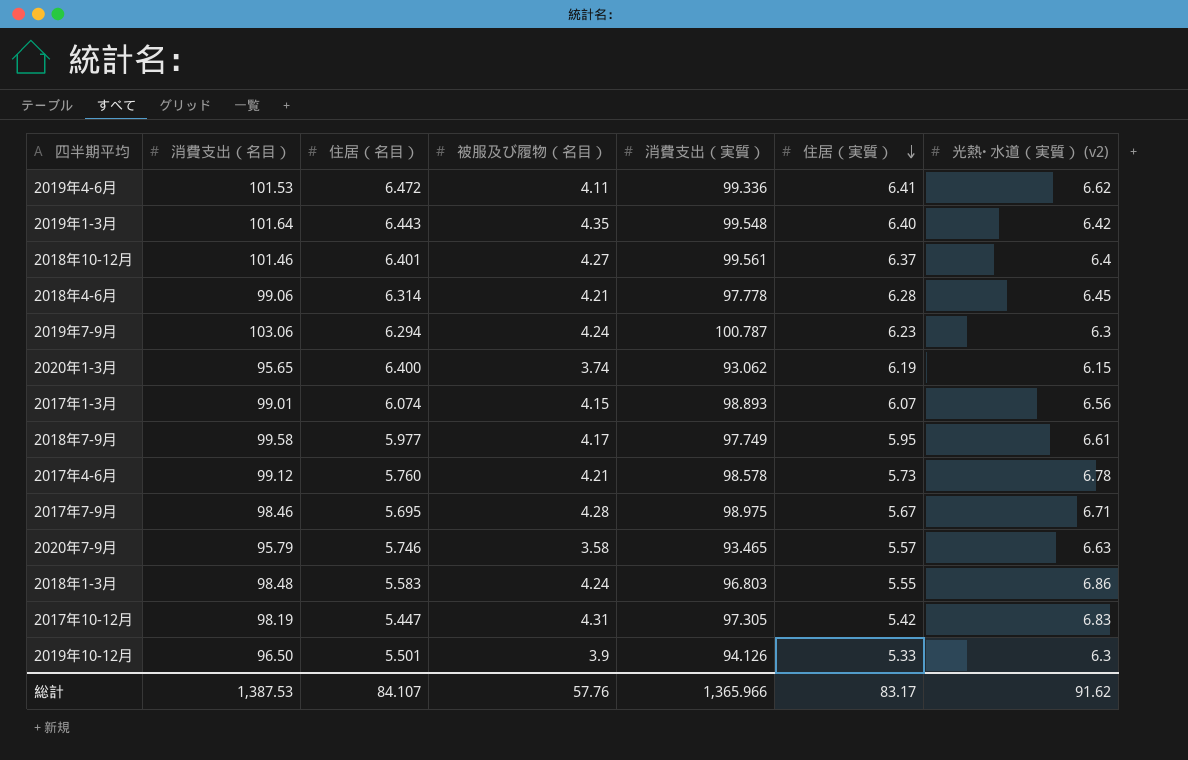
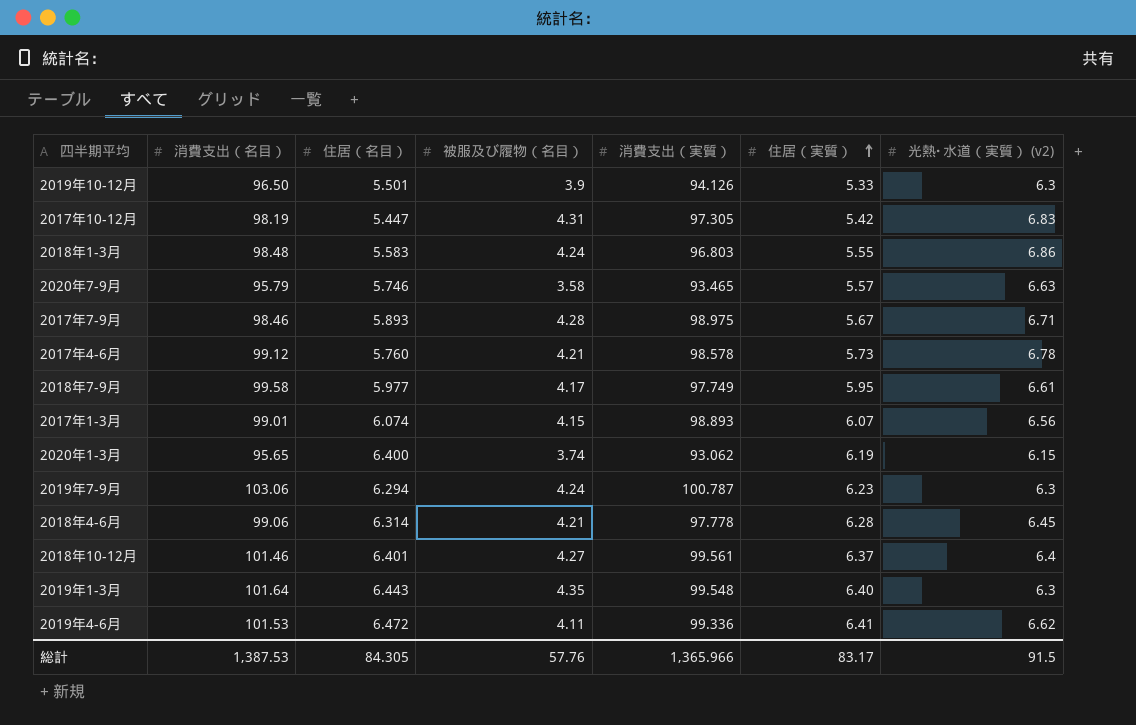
row order: 住居（実質） descending -> 住居（実質） ascending
2017年7-9月 | 住居（名目）: 5.695 -> 5.893
2019年1-3月 | 光熱･水道（実質） (v2): 6.42 -> 6.3
総計 | 住居（名目）: 84.107 -> 84.305
総計 | 光熱･水道（実質） (v2): 91.62 -> 91.5

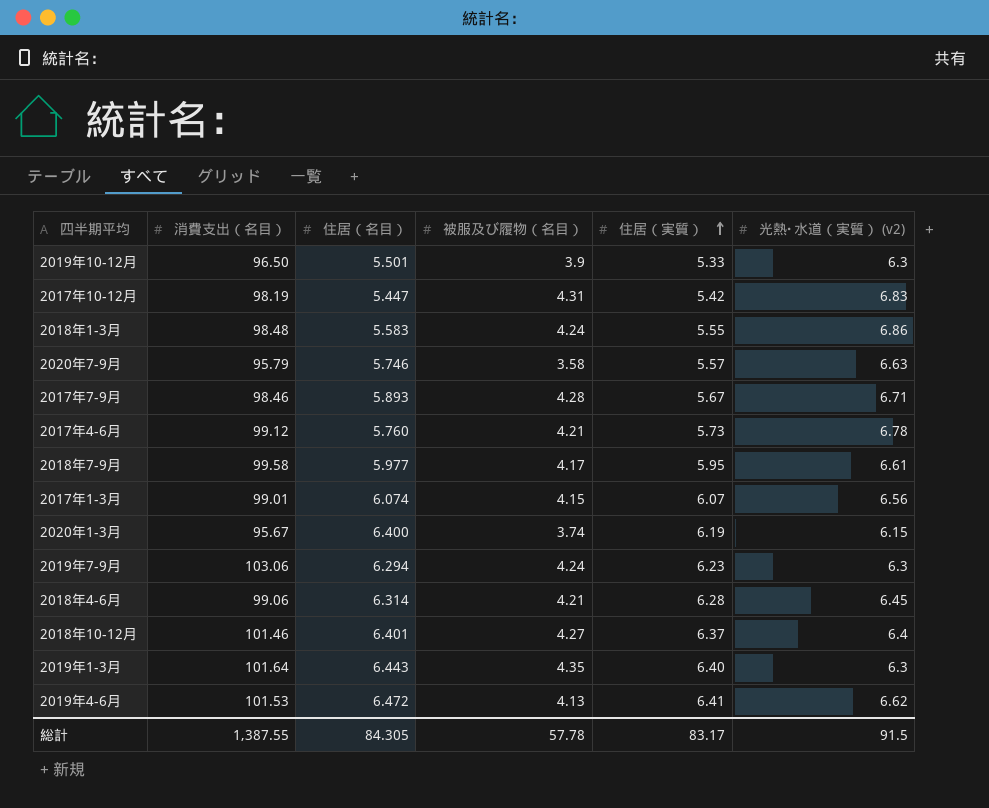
column 消費支出（実質） | position: 5 -> none
2020年1-3月 | 消費支出（名目）: 95.65 -> 95.67
2019年4-6月 | 被服及び履物（名目）: 4.11 -> 4.13
総計 | 消費支出（名目）: 1,387.53 -> 1,387.55
総計 | 被服及び履物（名目）: 57.76 -> 57.78

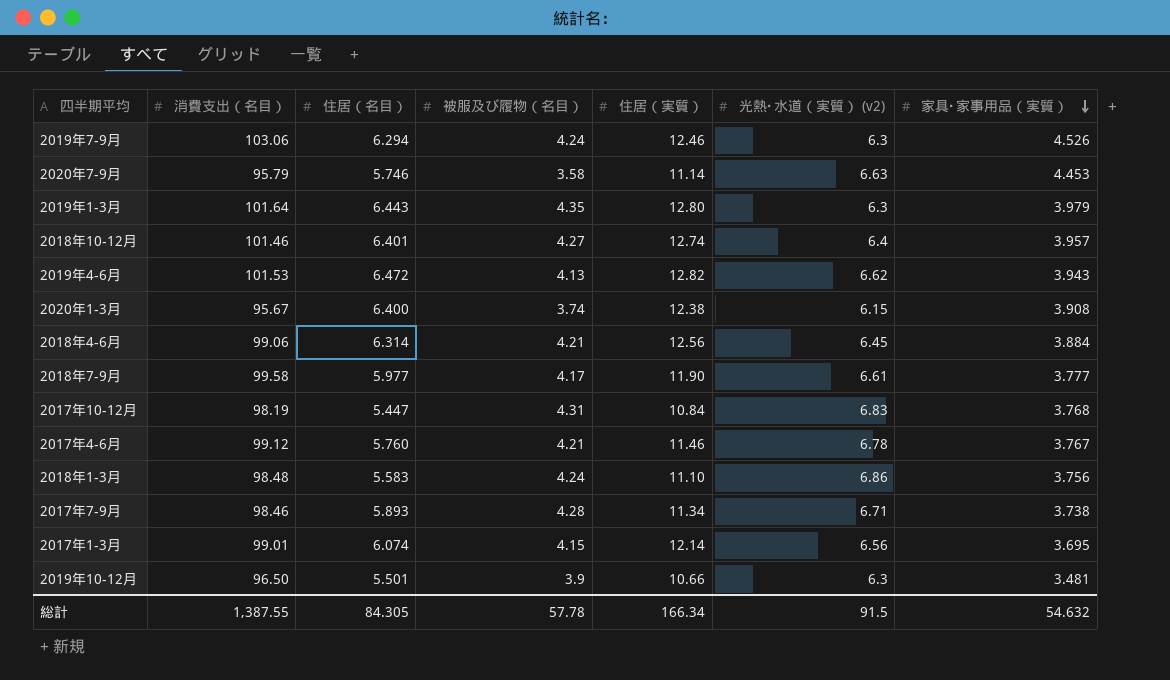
row order: 住居（実質） ascending -> 家具･家事用品（実質） descending
column 家具･家事用品（実質） | position: none -> 7
2019年7-9月 | 住居（実質）: 6.23 -> 12.46
2020年7-9月 | 住居（実質）: 5.57 -> 11.14
2019年1-3月 | 住居（実質）: 6.40 -> 12.80
2018年10-12月 | 住居（実質）: 6.37 -> 12.74
2019年4-6月 | 住居（実質）: 6.41 -> 12.82
2020年1-3月 | 住居（実質）: 6.19 -> 12.38
2018年4-6月 | 住居（実質）: 6.28 -> 12.56
2018年7-9月 | 住居（実質）: 5.95 -> 11.90
2017年10-12月 | 住居（実質）: 5.42 -> 10.84
2017年4-6月 | 住居（実質）: 5.73 -> 11.46
2018年1-3月 | 住居（実質）: 5.55 -> 11.10
2017年7-9月 | 住居（実質）: 5.67 -> 11.34
2017年1-3月 | 住居（実質）: 6.07 -> 12.14
2019年10-12月 | 住居（実質）: 5.33 -> 10.66
総計 | 住居（実質）: 83.17 -> 166.34

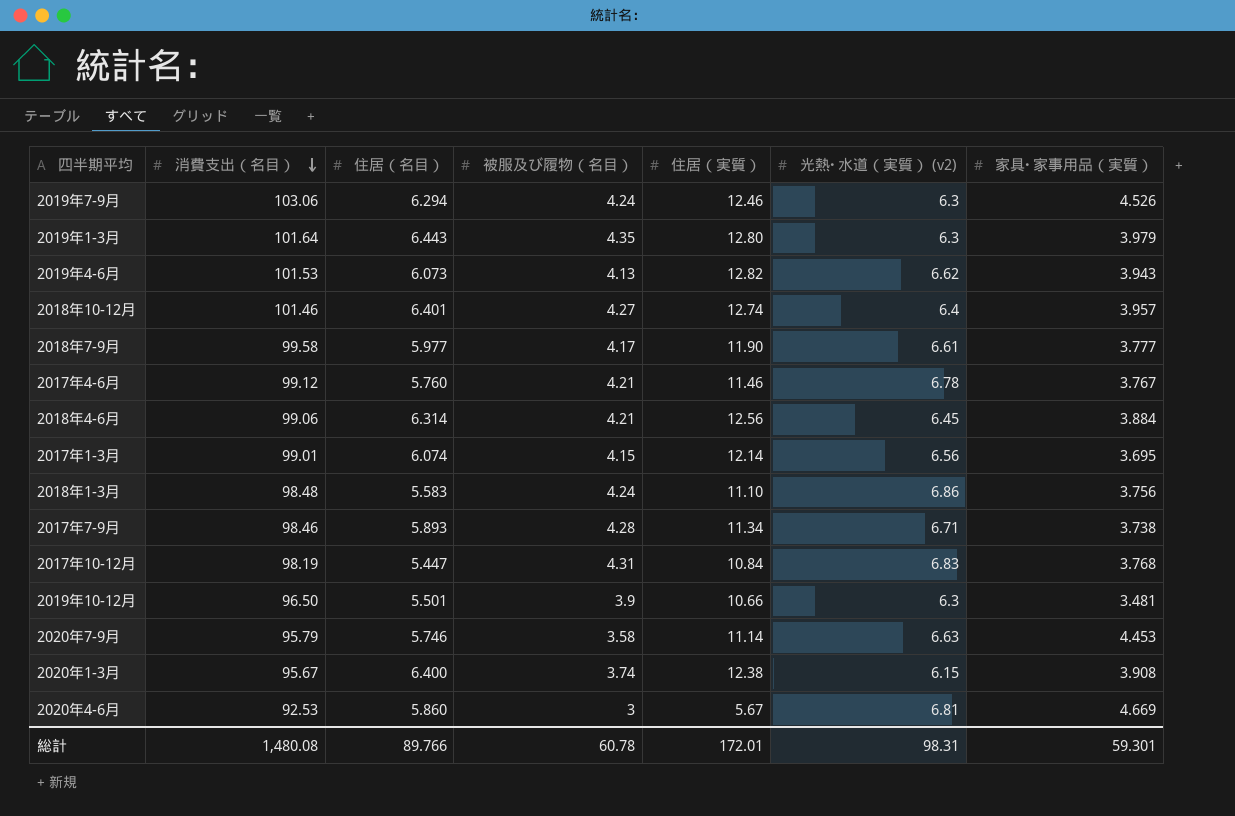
row order: 家具･家事用品（実質） descending -> 消費支出（名目） descending
2019年4-6月 | 住居（名目）: 6.472 -> 6.073
row 2020年4-6月: none -> 92.53 | 5.860 | 3 | 5.67 | 6.81 | 4.669
総計 | 消費支出（名目）: 1,387.55 -> 1,480.08
総計 | 住居（名目）: 84.305 -> 89.766
総計 | 被服及び履物（名目）: 57.78 -> 60.78
総計 | 住居（実質）: 166.34 -> 172.01
総計 | 光熱･水道（実質） (v2): 91.5 -> 98.31
総計 | 家具･家事用品（実質）: 54.632 -> 59.301

